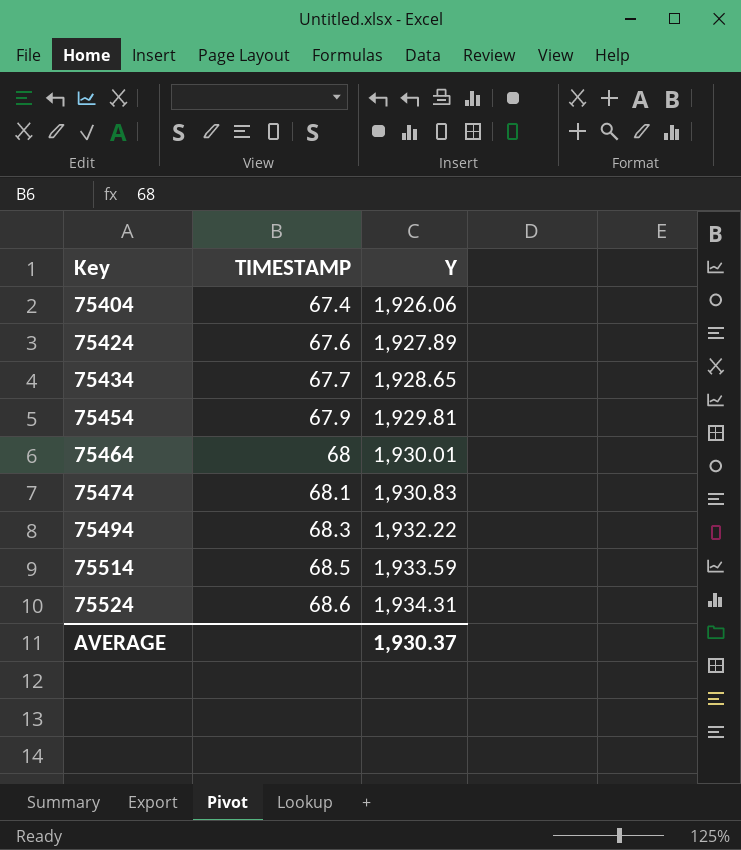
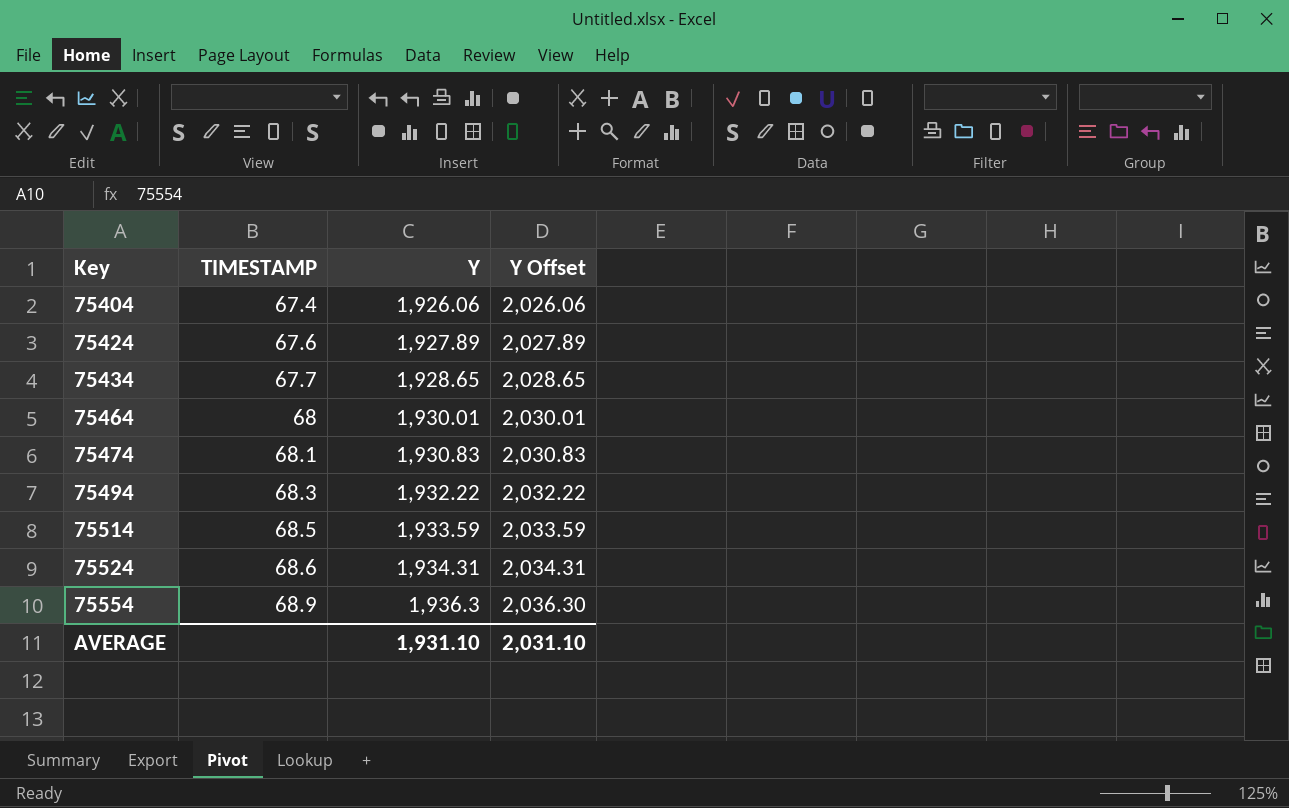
column Y Offset | formula: none -> [Y] + 100
row 75454: 67.9 | 1,929.81 -> none
row 75554: none -> 68.9 | 1,936.3 | 2,036.30
AVERAGE | Y: 1,930.37 -> 1,931.10

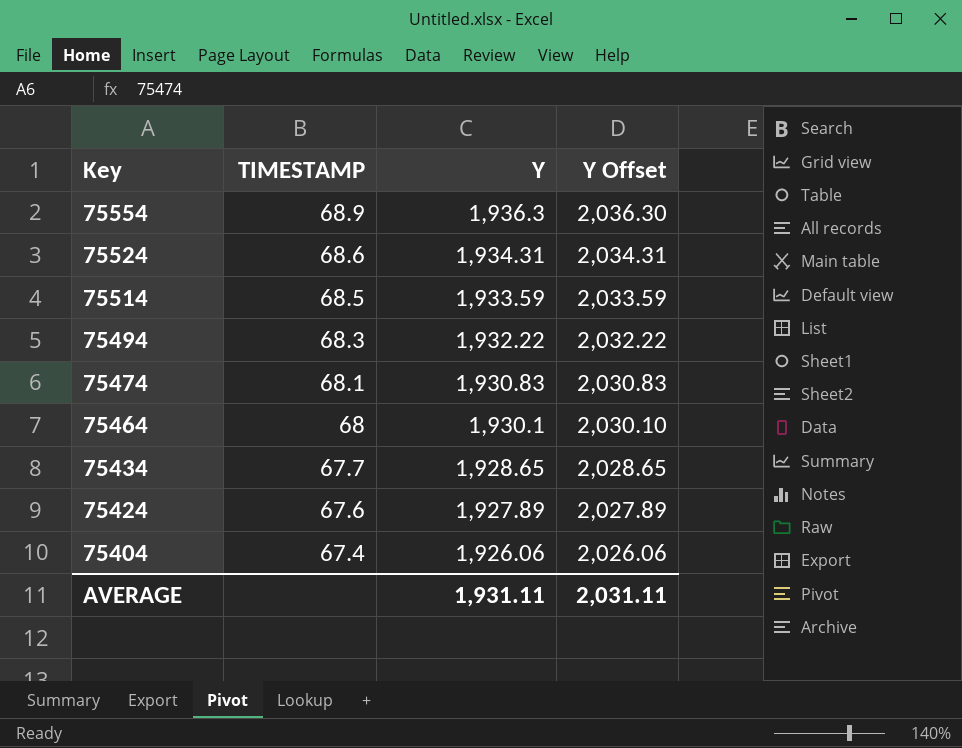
row order: Key ascending -> Key descending
75464 | Y: 1,930.01 -> 1,930.1
75464 | Y Offset: 2,030.01 -> 2,030.10
AVERAGE | Y: 1,931.10 -> 1,931.11
AVERAGE | Y Offset: 2,031.10 -> 2,031.11

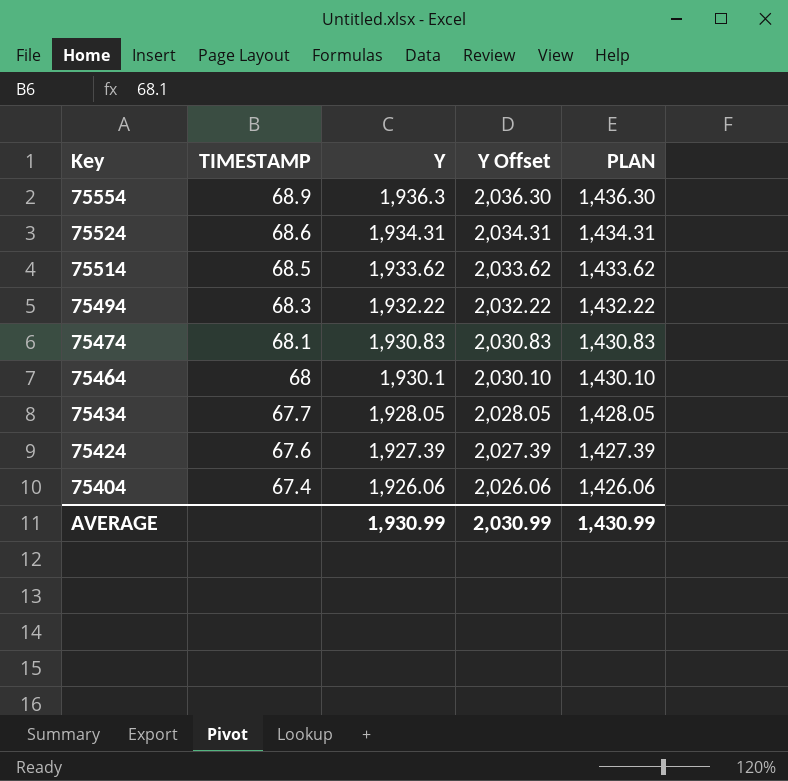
column PLAN | formula: none -> [Y] - 500
75514 | Y: 1,933.59 -> 1,933.62
75514 | Y Offset: 2,033.59 -> 2,033.62
75434 | Y: 1,928.65 -> 1,928.05
75434 | Y Offset: 2,028.65 -> 2,028.05
75424 | Y: 1,927.89 -> 1,927.39
75424 | Y Offset: 2,027.89 -> 2,027.39
AVERAGE | Y: 1,931.11 -> 1,930.99
AVERAGE | Y Offset: 2,031.11 -> 2,030.99

